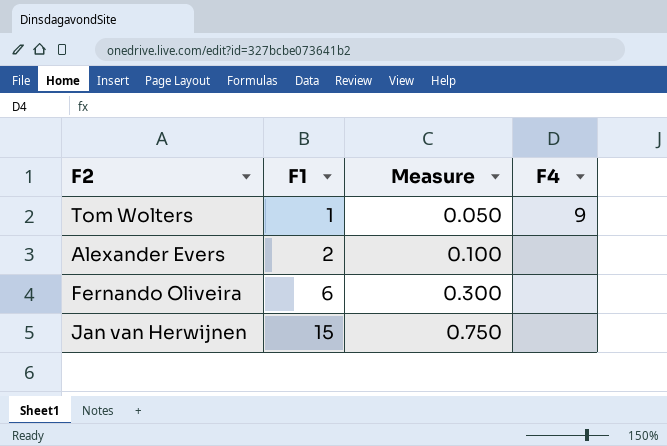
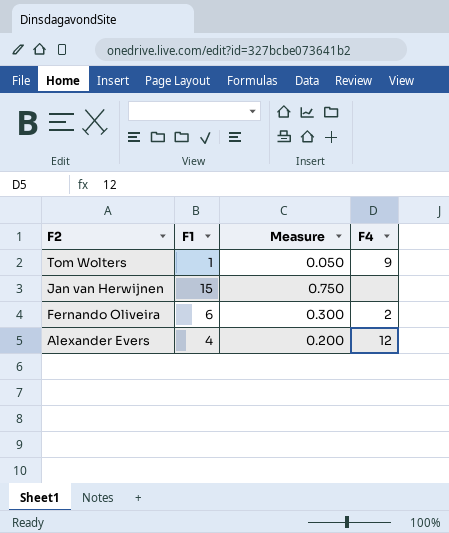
row order: F1 ascending -> F2 descending
Fernando Oliveira | F4: none -> 2
Alexander Evers | F1: 2 -> 4
Alexander Evers | Measure: 0.100 -> 0.200
Alexander Evers | F4: none -> 12

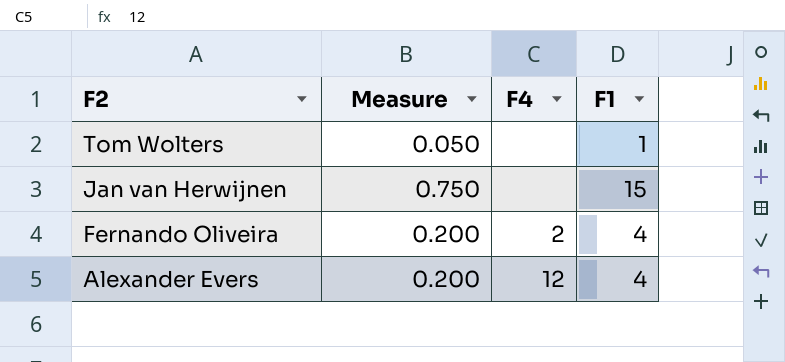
column F1 | position: 2 -> 4
Tom Wolters | F4: 9 -> none
Fernando Oliveira | Measure: 0.300 -> 0.200
Fernando Oliveira | F1: 6 -> 4

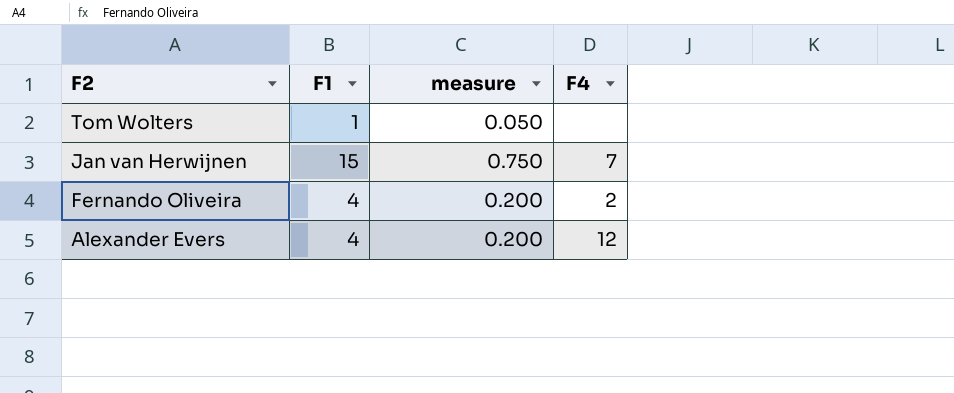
column F1 | position: 4 -> 2
column name: Measure -> measure
Jan van Herwijnen | F4: none -> 7

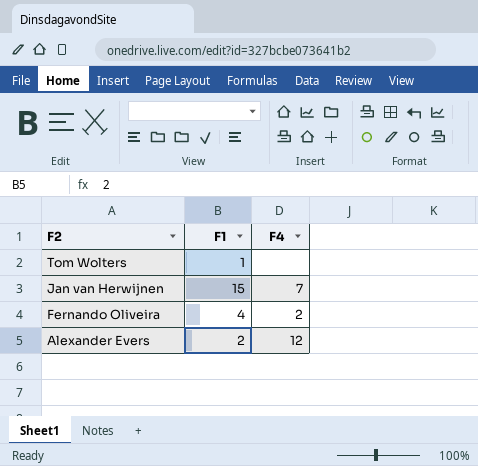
column measure | formula: [F1] * 0.05 -> none
Alexander Evers | F1: 4 -> 2

